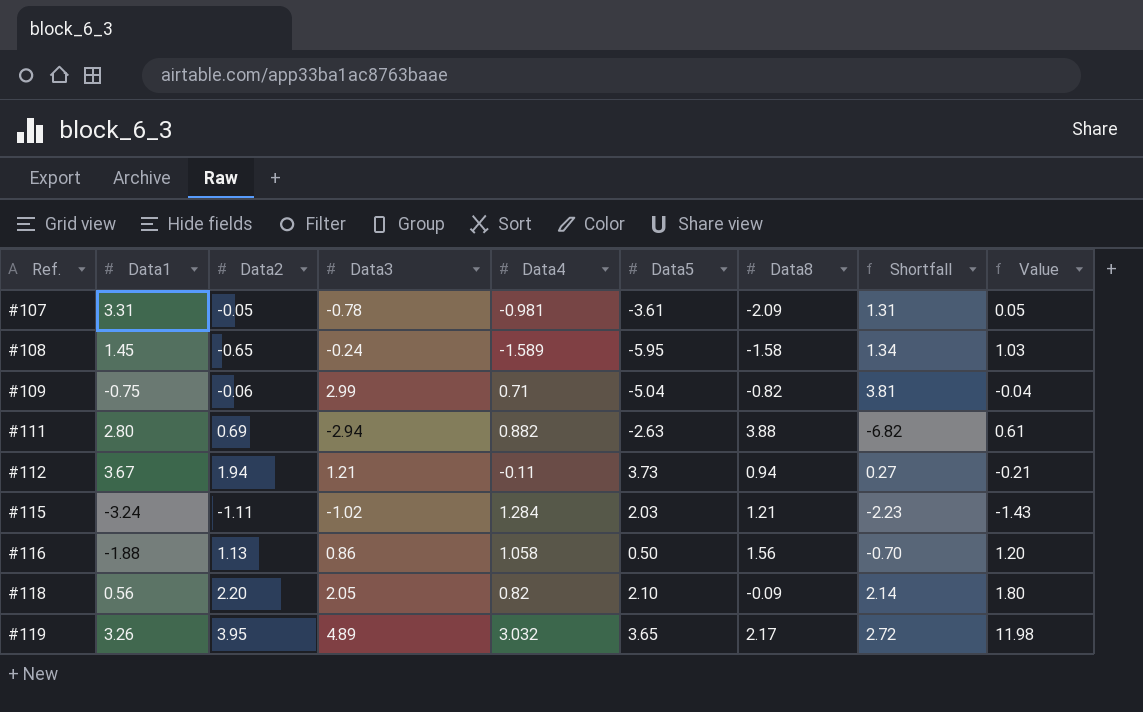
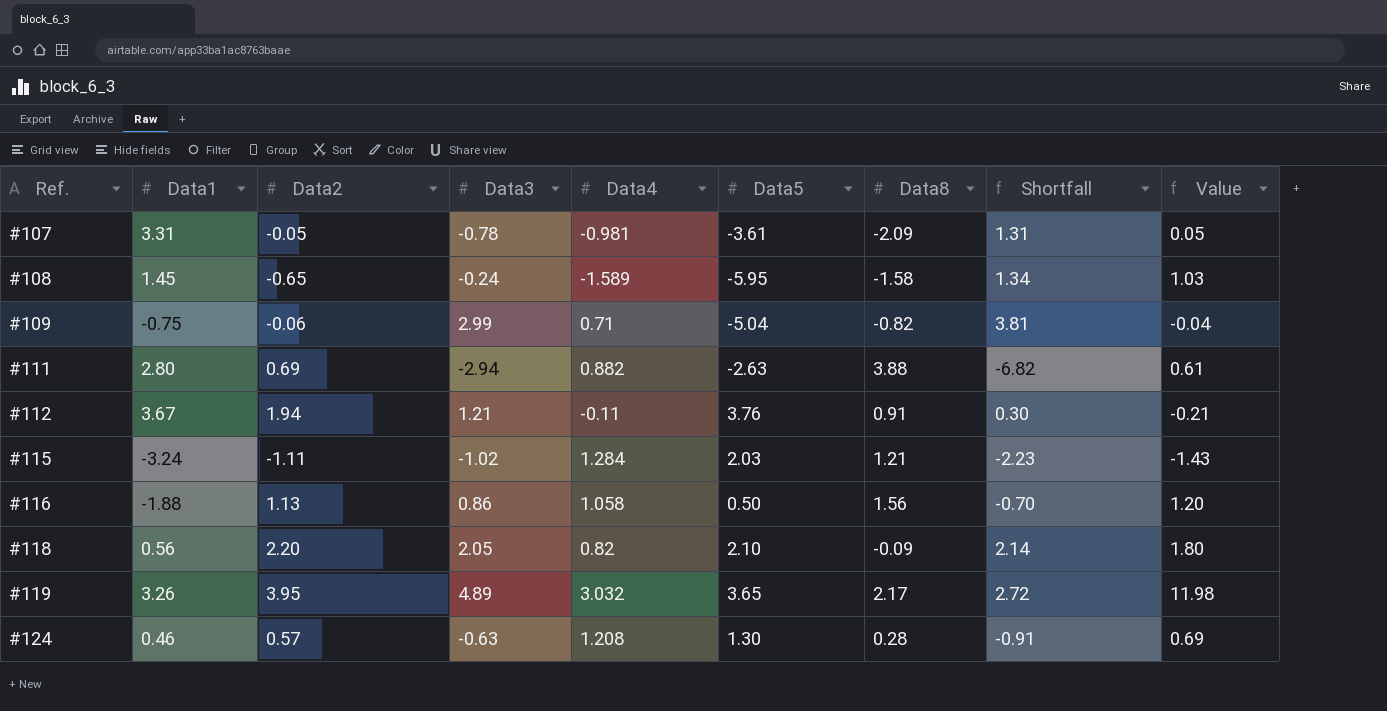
#112 | Data5: 3.73 -> 3.76
#112 | Data8: 0.94 -> 0.91
#112 | Shortfall: 0.27 -> 0.30
row #124: none -> 0.46 | 0.57 | -0.63 | 1.208 | 1.30 | 0.28 | -0.91 | 0.69

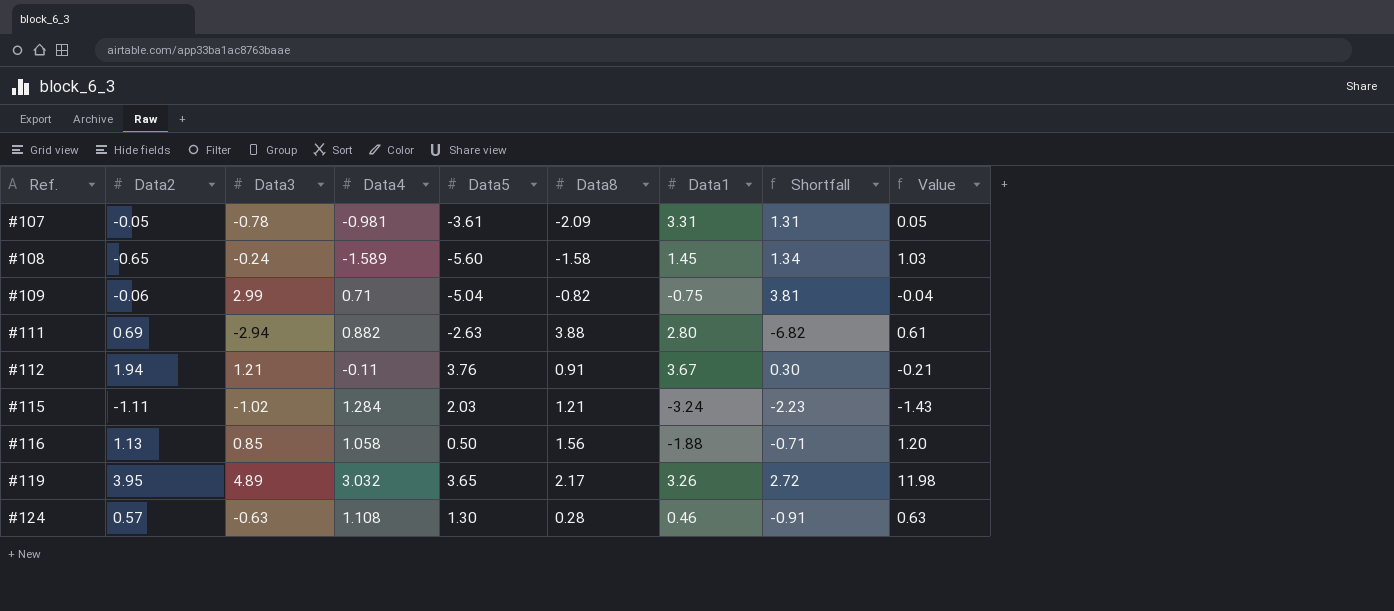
column Data1 | position: 2 -> 7
row #118: 0.56 | 2.20 | 2.05 | 0.82 | 2.10 | -0.09 | 2.14 | 1.80 -> none
#108 | Data5: -5.95 -> -5.60
#116 | Data3: 0.86 -> 0.85
#116 | Shortfall: -0.70 -> -0.71
#124 | Data4: 1.208 -> 1.108
#124 | Value: 0.69 -> 0.63

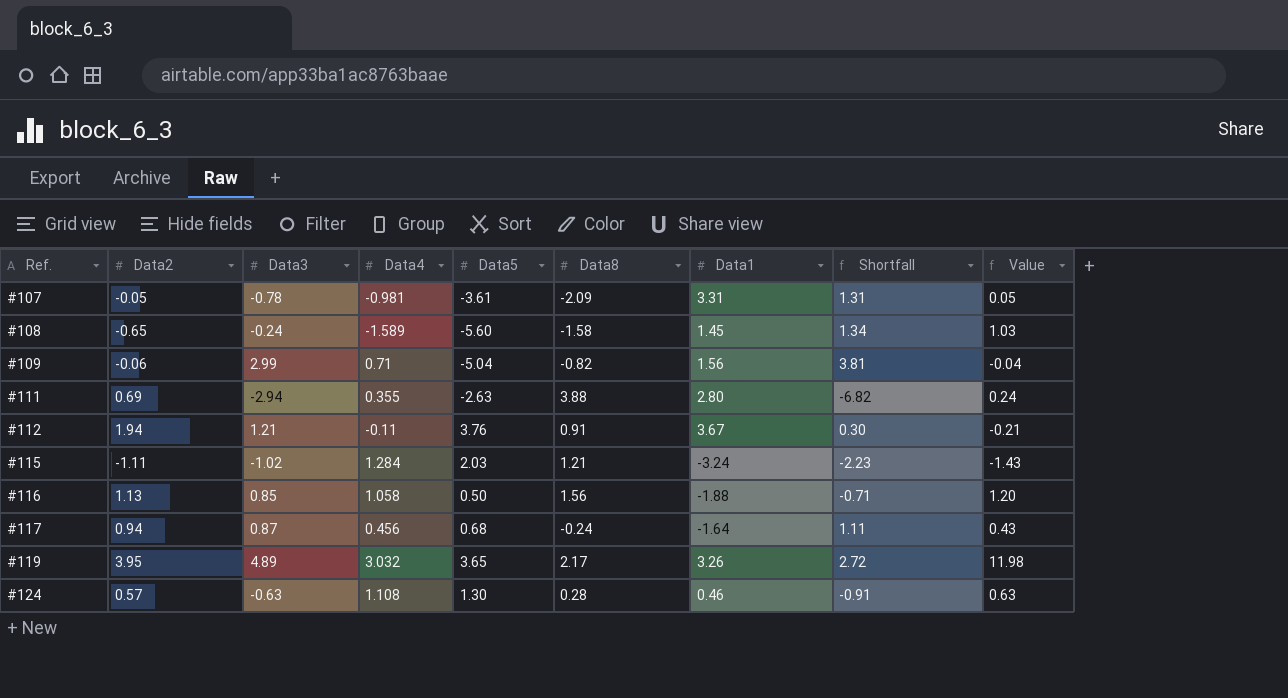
#109 | Data1: -0.75 -> 1.56
#111 | Data4: 0.882 -> 0.355
#111 | Value: 0.61 -> 0.24
row #117: none -> 0.94 | 0.87 | 0.456 | 0.68 | -0.24 | -1.64 | 1.11 | 0.43

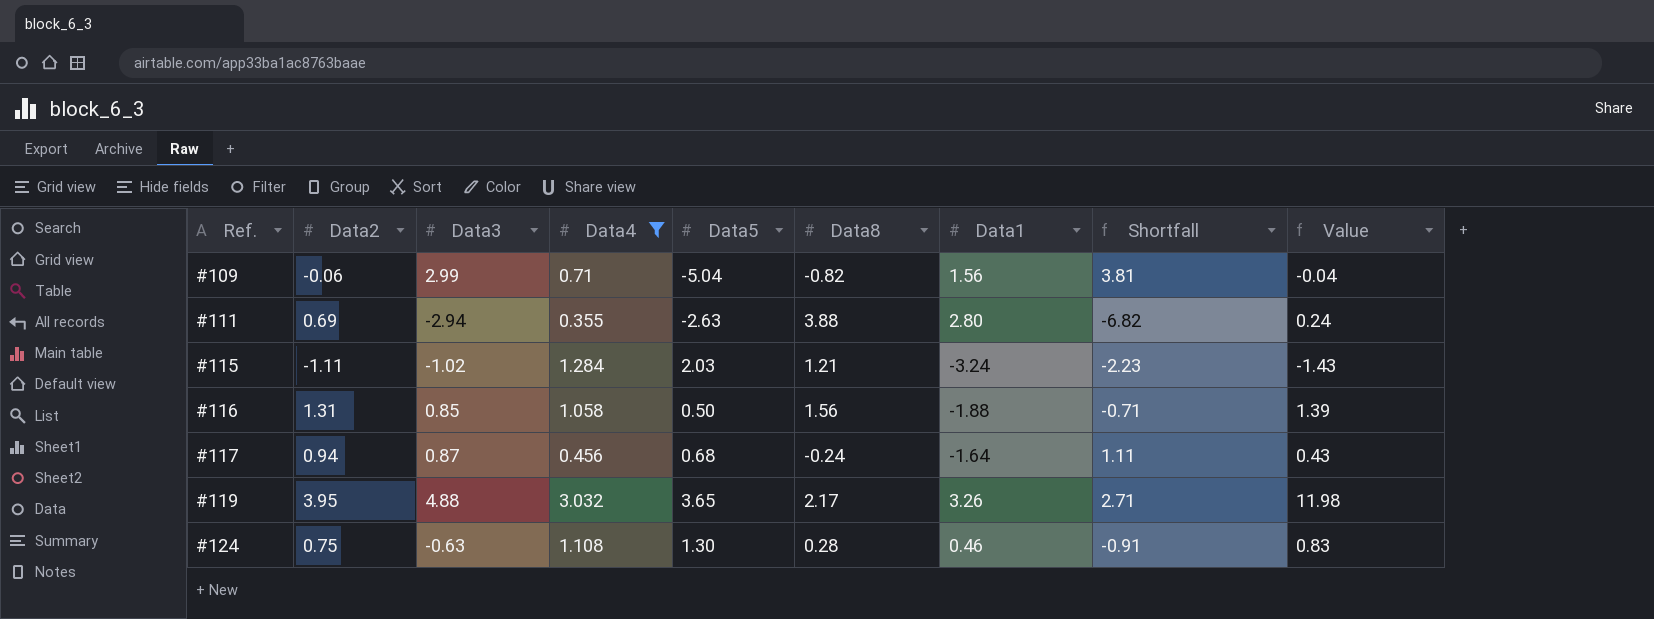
filter: none -> Data4 >= 0.355
#116 | Data2: 1.13 -> 1.31
#116 | Value: 1.20 -> 1.39
#119 | Data3: 4.89 -> 4.88
#119 | Shortfall: 2.72 -> 2.71
#124 | Data2: 0.57 -> 0.75
#124 | Value: 0.63 -> 0.83

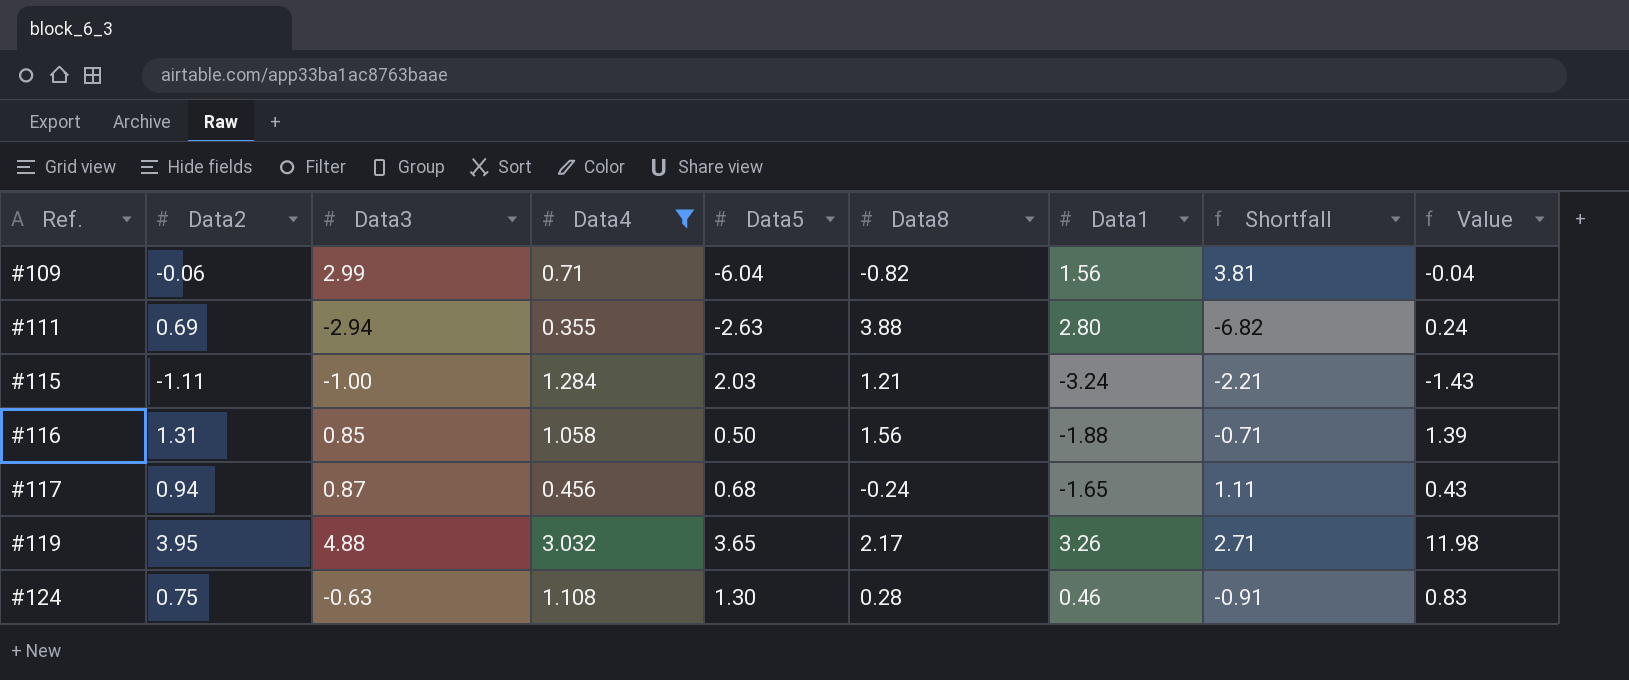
#109 | Data5: -5.04 -> -6.04
#115 | Data3: -1.02 -> -1.00
#115 | Shortfall: -2.23 -> -2.21
#117 | Data1: -1.64 -> -1.65

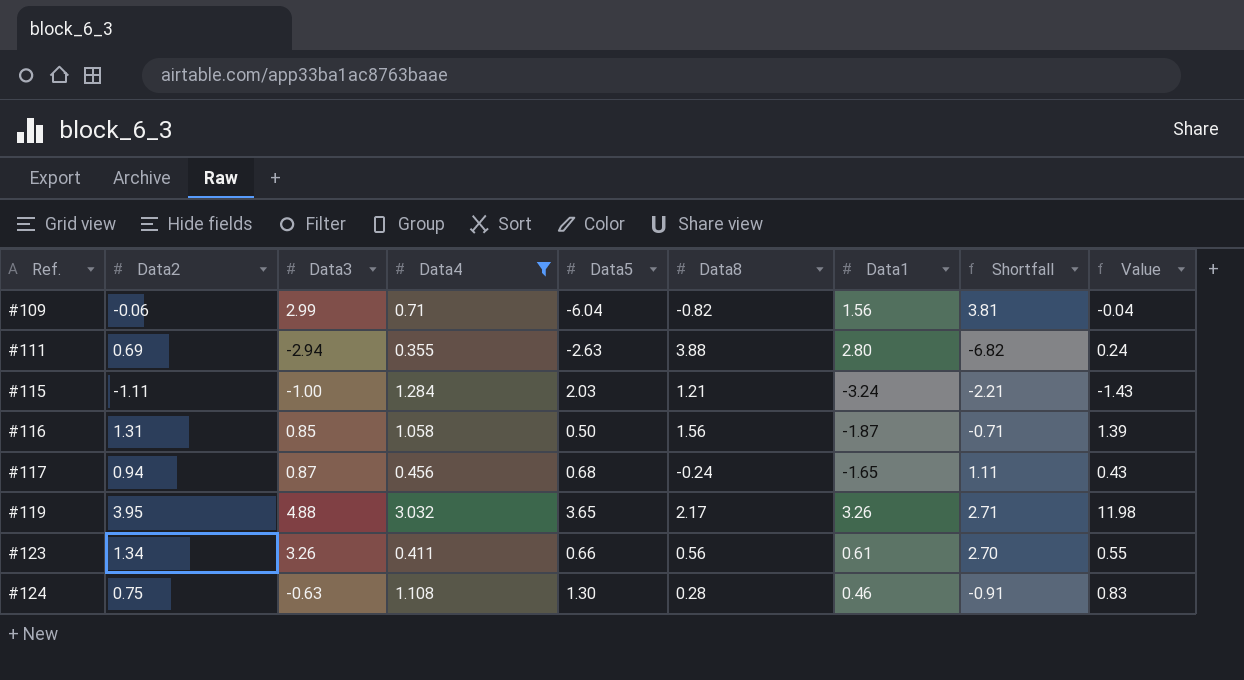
#116 | Data1: -1.88 -> -1.87
row #123: none -> 1.34 | 3.26 | 0.411 | 0.66 | 0.56 | 0.61 | 2.70 | 0.55

